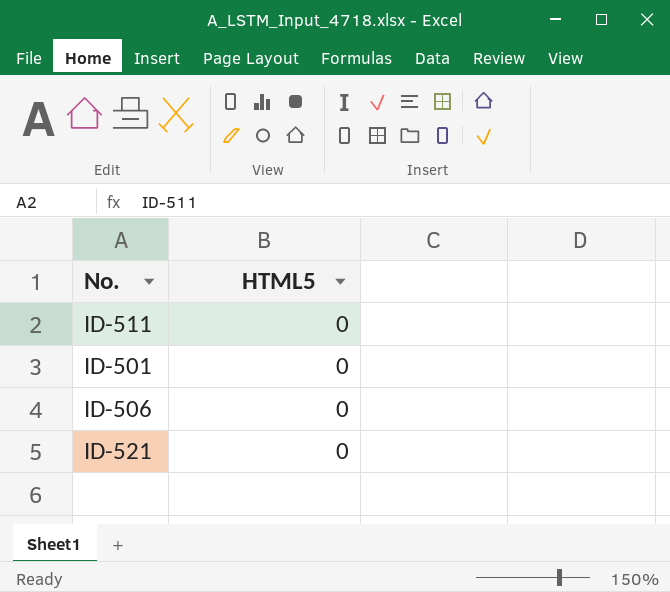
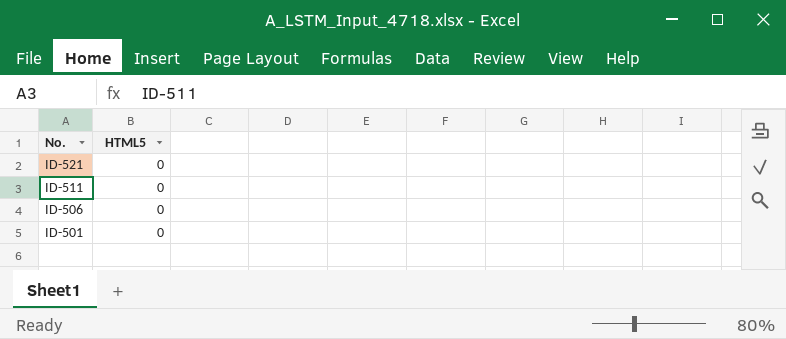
row order: none -> No. descending

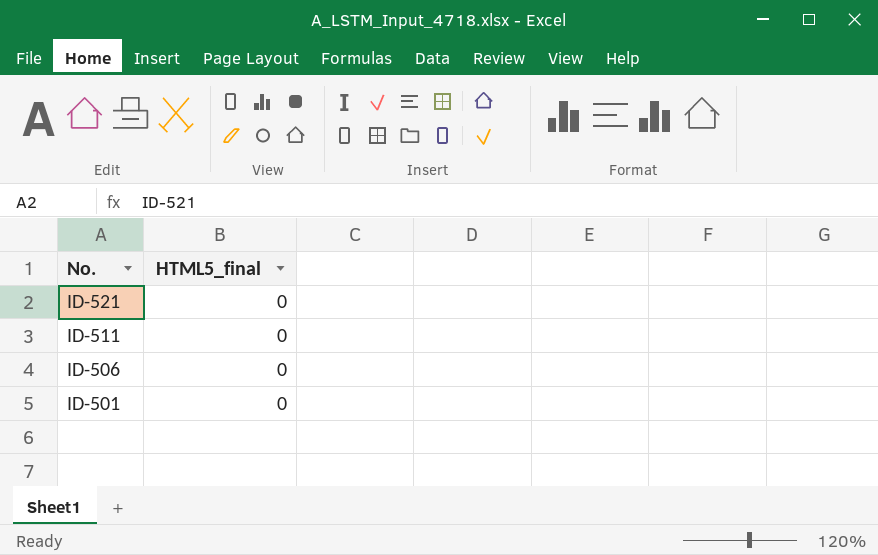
column name: HTML5 -> HTML5_final

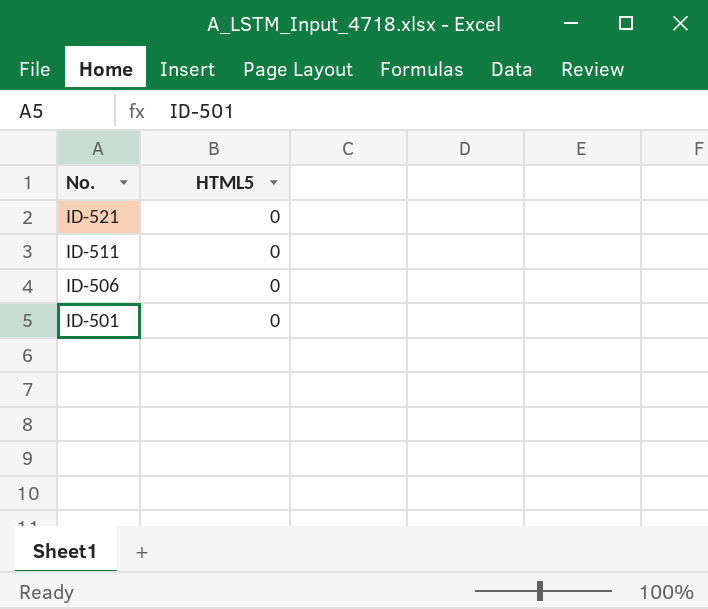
column name: HTML5_final -> HTML5

